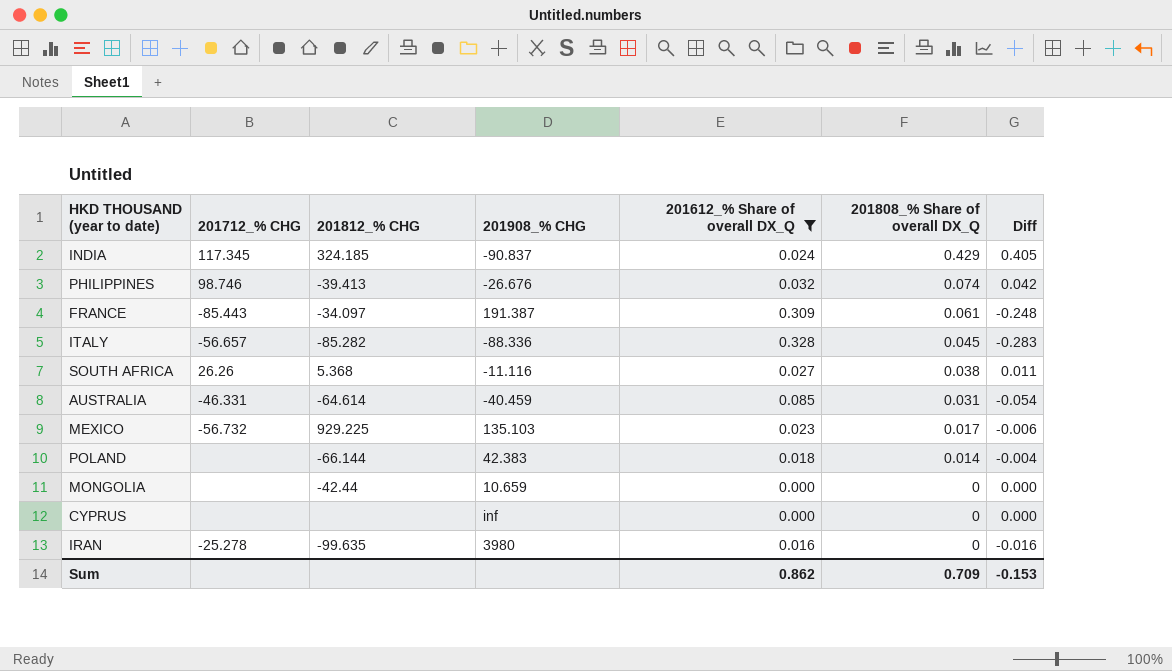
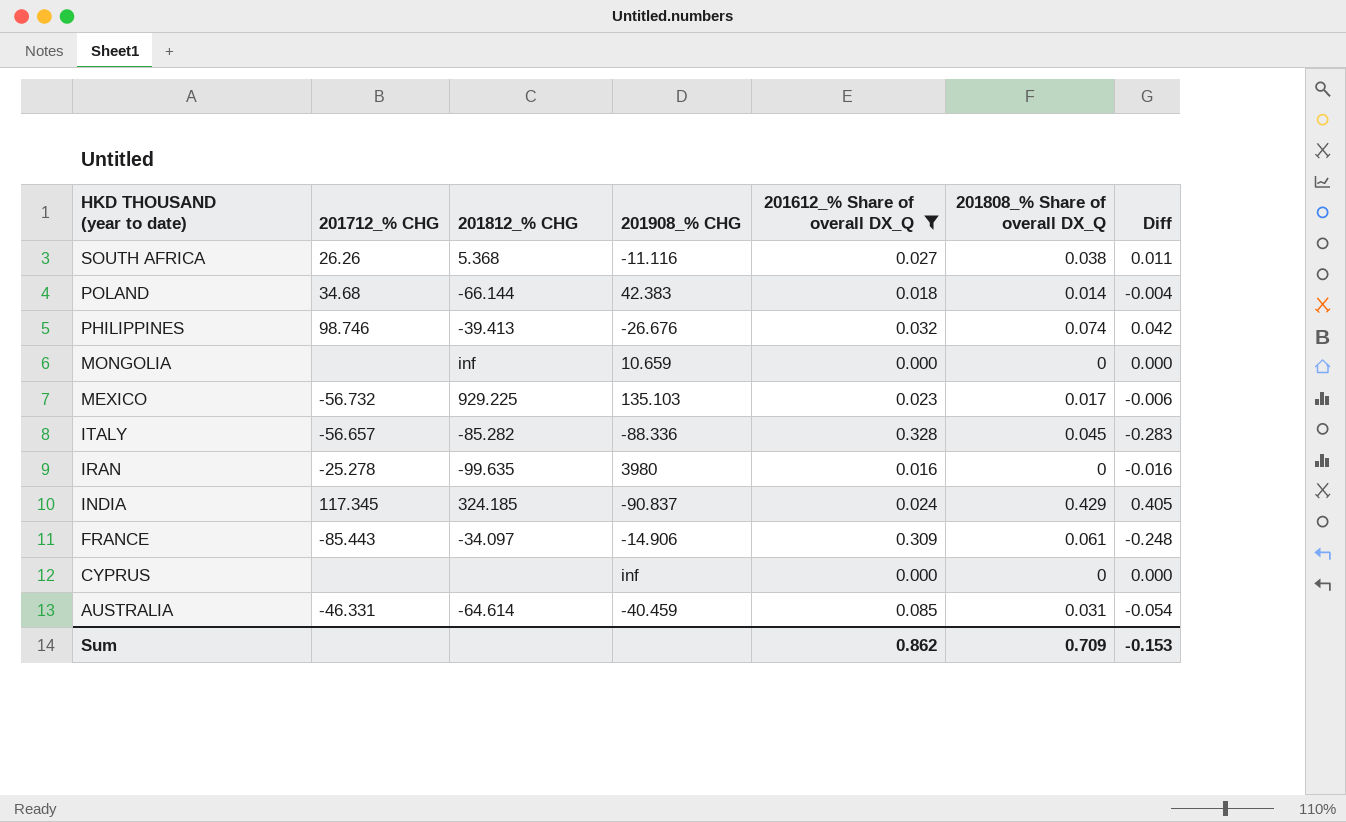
row order: 201808_% Share of overall DX_Q descending -> HKD THOUSAND (year to date) descending
POLAND | 201712_% CHG: none -> 34.68
MONGOLIA | 201812_% CHG: -42.44 -> inf
FRANCE | 201908_% CHG: 191.387 -> -14.906

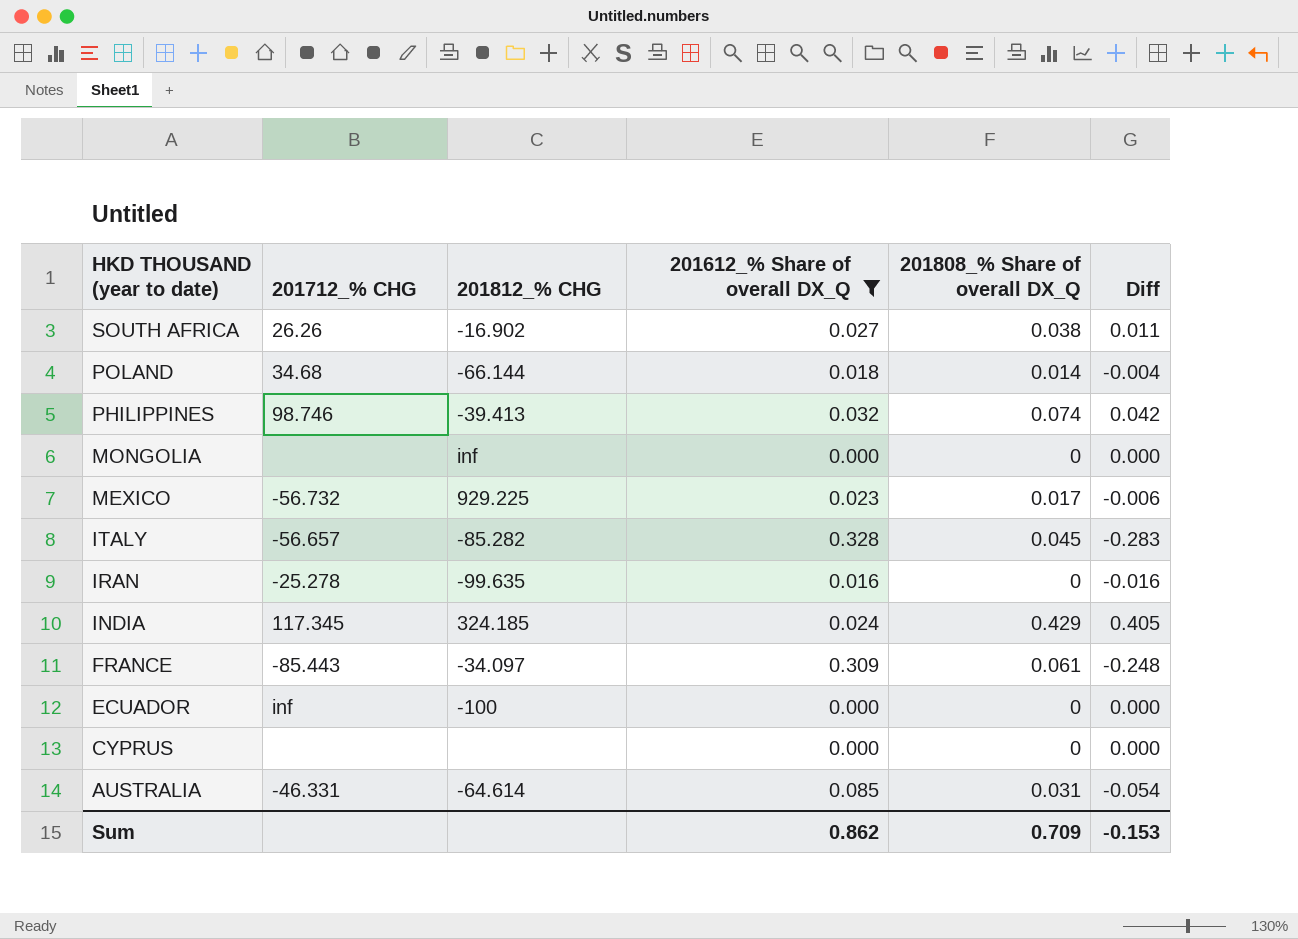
column 201908_% CHG | position: 4 -> none
SOUTH AFRICA | 201812_% CHG: 5.368 -> -16.902
row ECUADOR: none -> inf | -100 | 0.000 | 0 | 0.000

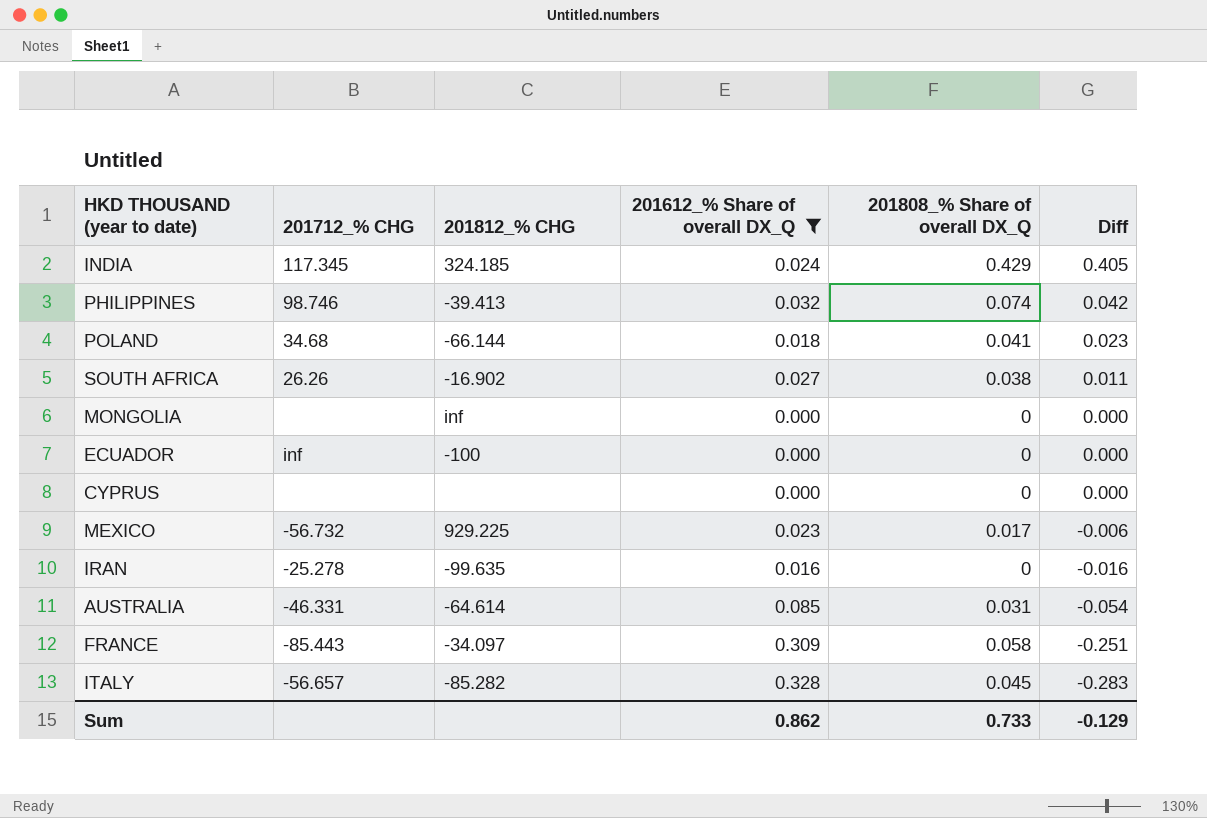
row order: HKD THOUSAND (year to date) descending -> Diff descending
POLAND | 201808_% Share of overall DX_Q: 0.014 -> 0.041
POLAND | Diff: -0.004 -> 0.023
FRANCE | 201808_% Share of overall DX_Q: 0.061 -> 0.058
FRANCE | Diff: -0.248 -> -0.251
Sum | 201808_% Share of overall DX_Q: 0.709 -> 0.733
Sum | Diff: -0.153 -> -0.129

